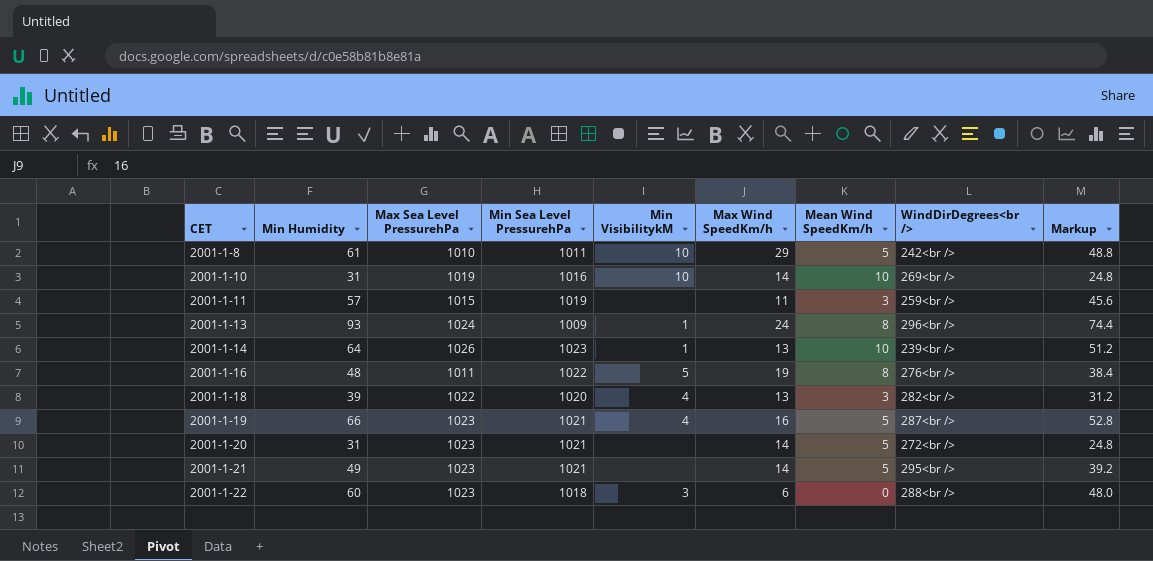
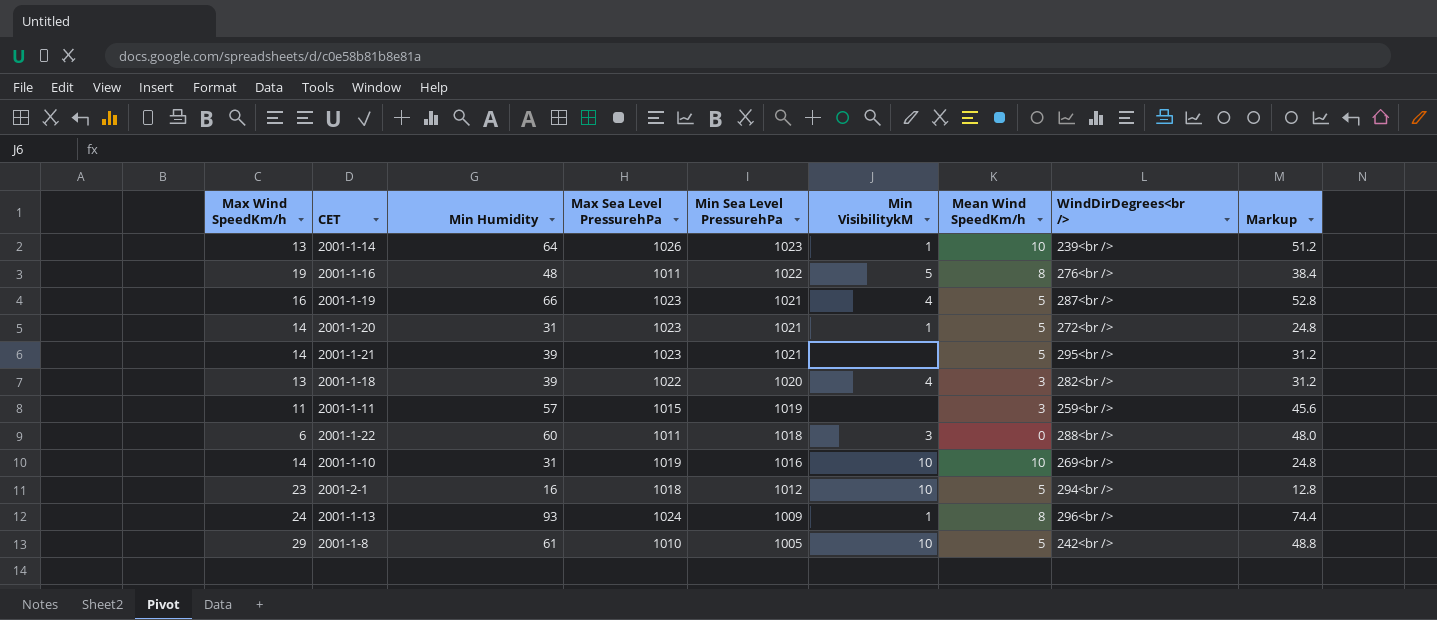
row order: CET ascending -> Min Sea Level PressurehPa descending
column Max Wind SpeedKm/h | position: 6 -> 1
2001-1-20 | Min VisibilitykM: none -> 1
2001-1-21 | Min Humidity: 49 -> 39
2001-1-21 | Markup: 39.2 -> 31.2
2001-1-22 | Max Sea Level PressurehPa: 1023 -> 1011
row 2001-2-1: none -> 23 | 16 | 1018 | 1012 | 10 | 5 | 294<br /> | 12.8
2001-1-8 | Min Sea Level PressurehPa: 1011 -> 1005

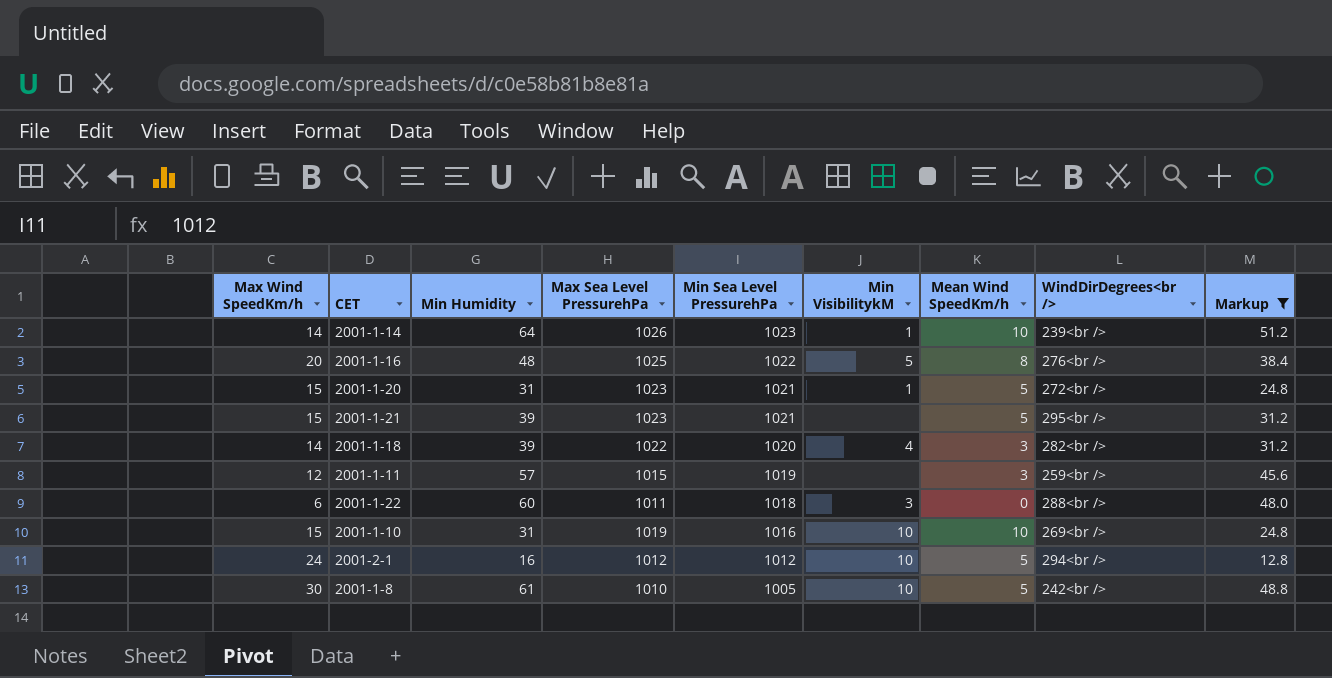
filter: none -> Markup <= 51.2
2001-1-14 | Max Wind SpeedKm/h: 13 -> 14
2001-1-16 | Max Wind SpeedKm/h: 19 -> 20
2001-1-16 | Max Sea Level PressurehPa: 1011 -> 1025
2001-1-20 | Max Wind SpeedKm/h: 14 -> 15
2001-1-21 | Max Wind SpeedKm/h: 14 -> 15
2001-1-18 | Max Wind SpeedKm/h: 13 -> 14
2001-1-11 | Max Wind SpeedKm/h: 11 -> 12
2001-1-10 | Max Wind SpeedKm/h: 14 -> 15
2001-2-1 | Max Wind SpeedKm/h: 23 -> 24
2001-2-1 | Max Sea Level PressurehPa: 1018 -> 1012
2001-1-8 | Max Wind SpeedKm/h: 29 -> 30

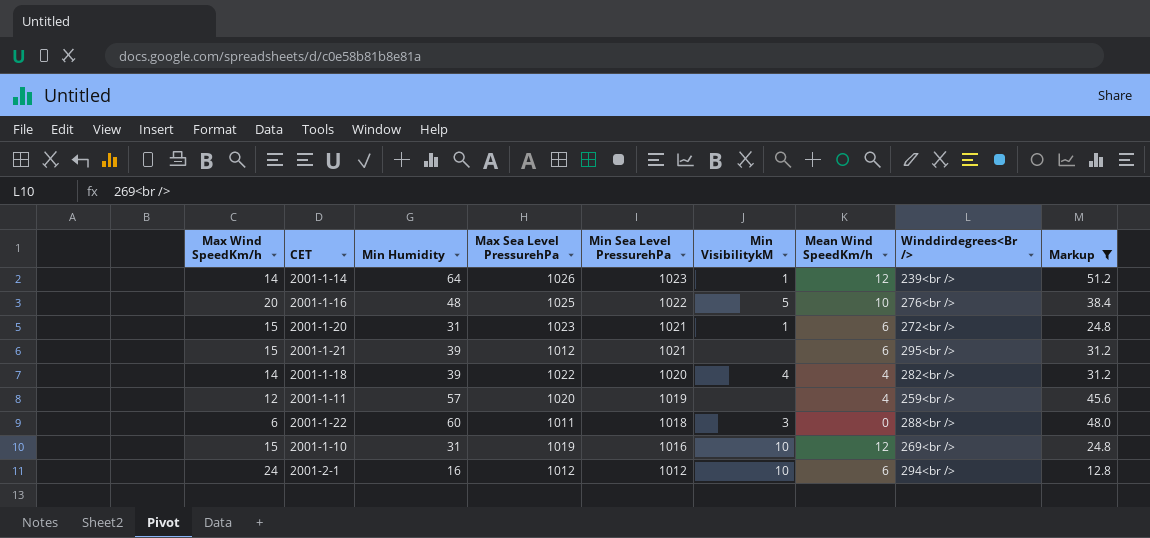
column name: WindDirDegrees<br /> -> Winddirdegrees<Br />
row 2001-1-8: 30 | 61 | 1010 | 1005 | 10 | 5 | 242<br /> | 48.8 -> none
2001-1-14 | Mean Wind SpeedKm/h: 10 -> 12
2001-1-16 | Mean Wind SpeedKm/h: 8 -> 10
2001-1-20 | Mean Wind SpeedKm/h: 5 -> 6
2001-1-21 | Max Sea Level PressurehPa: 1023 -> 1012
2001-1-21 | Mean Wind SpeedKm/h: 5 -> 6
2001-1-18 | Mean Wind SpeedKm/h: 3 -> 4
2001-1-11 | Max Sea Level PressurehPa: 1015 -> 1020
2001-1-11 | Mean Wind SpeedKm/h: 3 -> 4
2001-1-10 | Mean Wind SpeedKm/h: 10 -> 12
2001-2-1 | Mean Wind SpeedKm/h: 5 -> 6

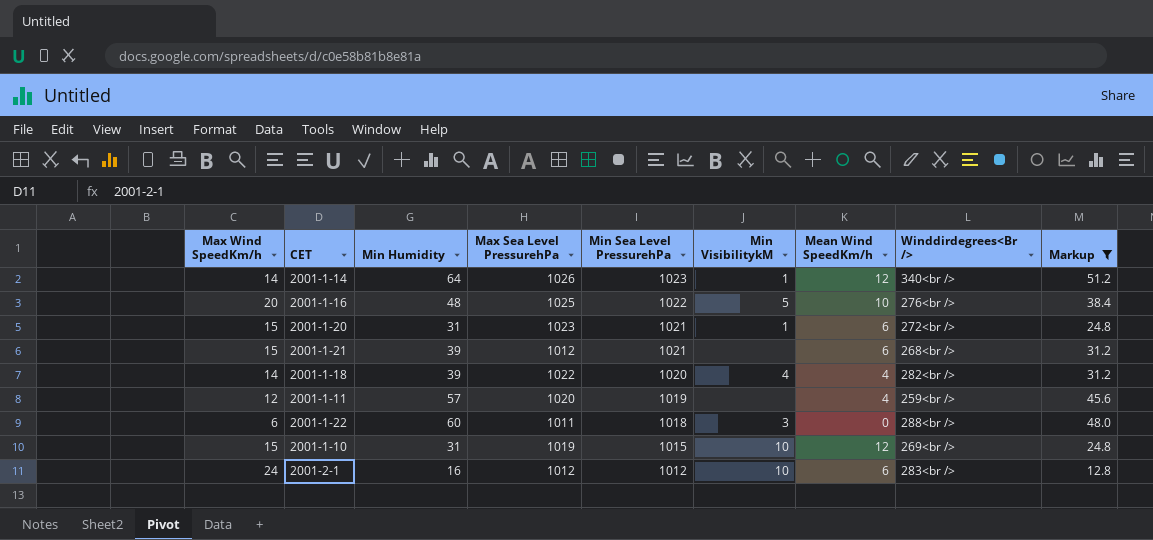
2001-1-14 | Winddirdegrees<Br />: 239<br /> -> 340<br />
2001-1-21 | Winddirdegrees<Br />: 295<br /> -> 268<br />
2001-1-10 | Min Sea Level PressurehPa: 1016 -> 1015
2001-2-1 | Winddirdegrees<Br />: 294<br /> -> 283<br />

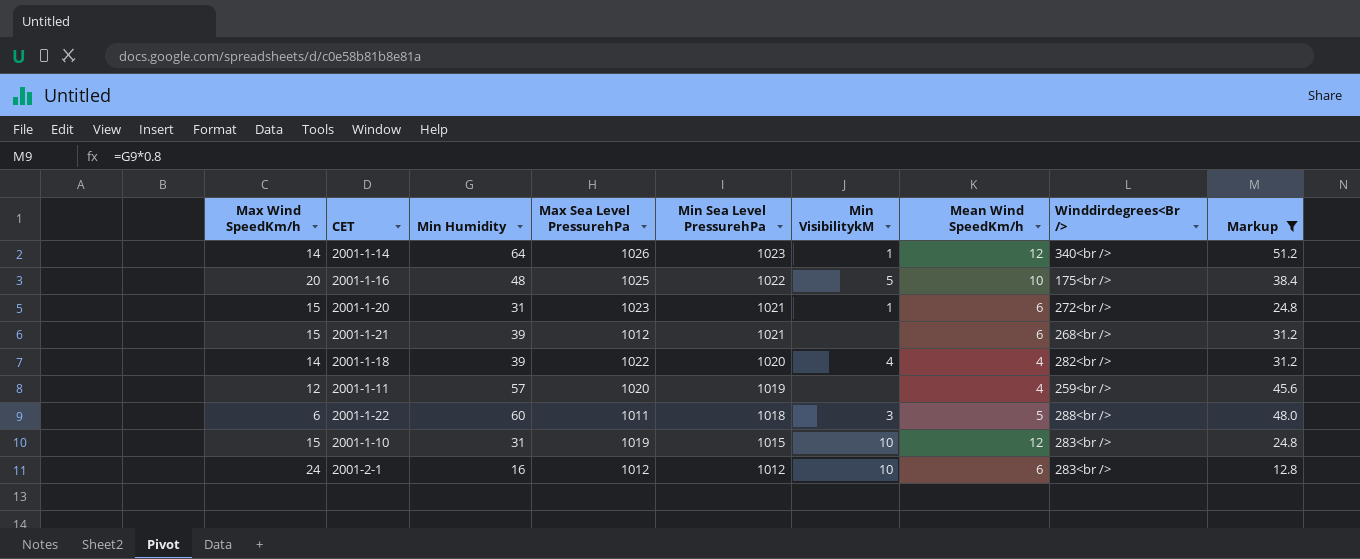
2001-1-16 | Winddirdegrees<Br />: 276<br /> -> 175<br />
2001-1-22 | Mean Wind SpeedKm/h: 0 -> 5
2001-1-10 | Winddirdegrees<Br />: 269<br /> -> 283<br />

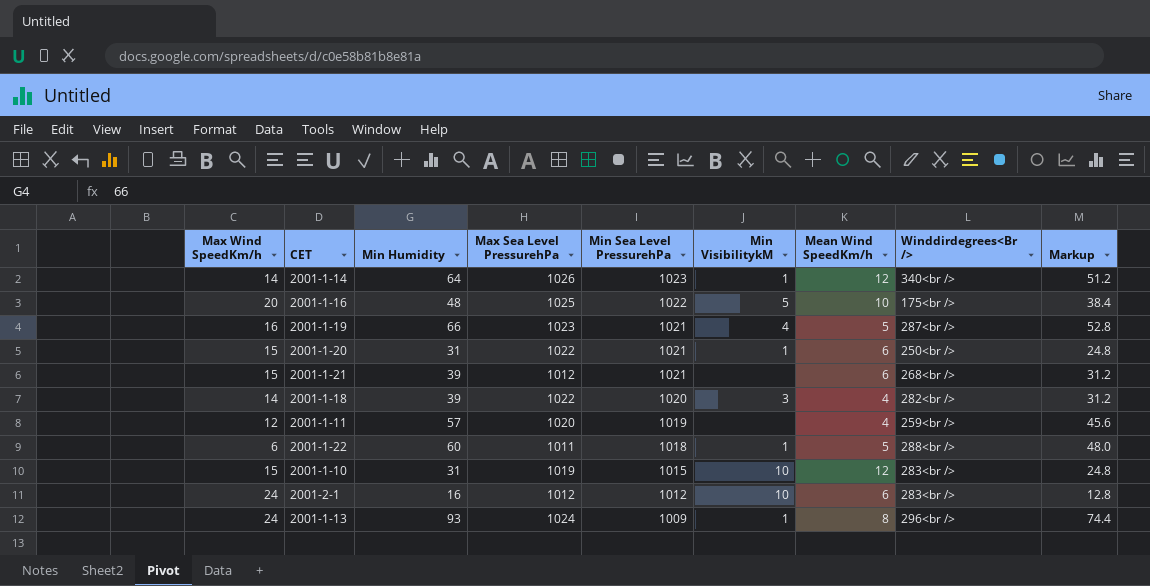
filter: Markup <= 51.2 -> none
2001-1-20 | Max Sea Level PressurehPa: 1023 -> 1022
2001-1-20 | Winddirdegrees<Br />: 272<br /> -> 250<br />
2001-1-18 | Min VisibilitykM: 4 -> 3
2001-1-22 | Min VisibilitykM: 3 -> 1

